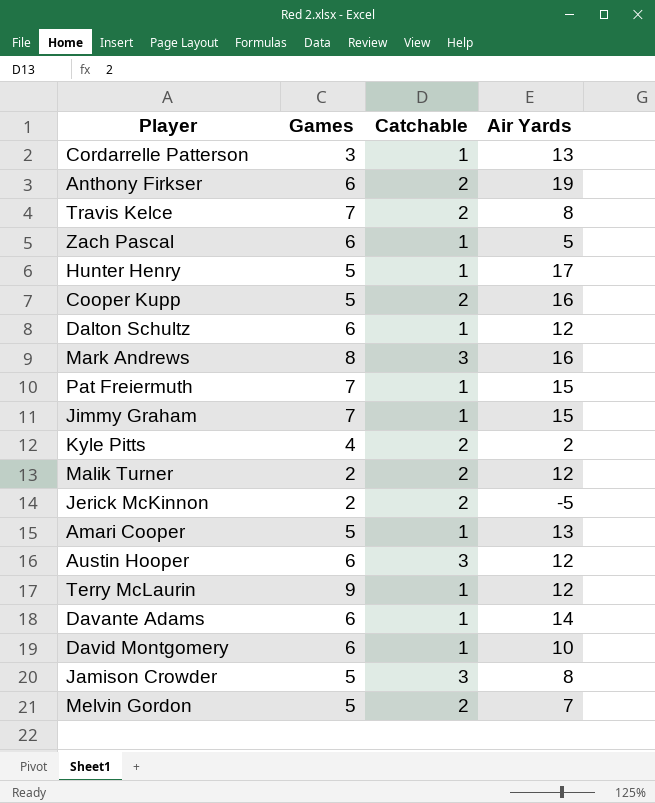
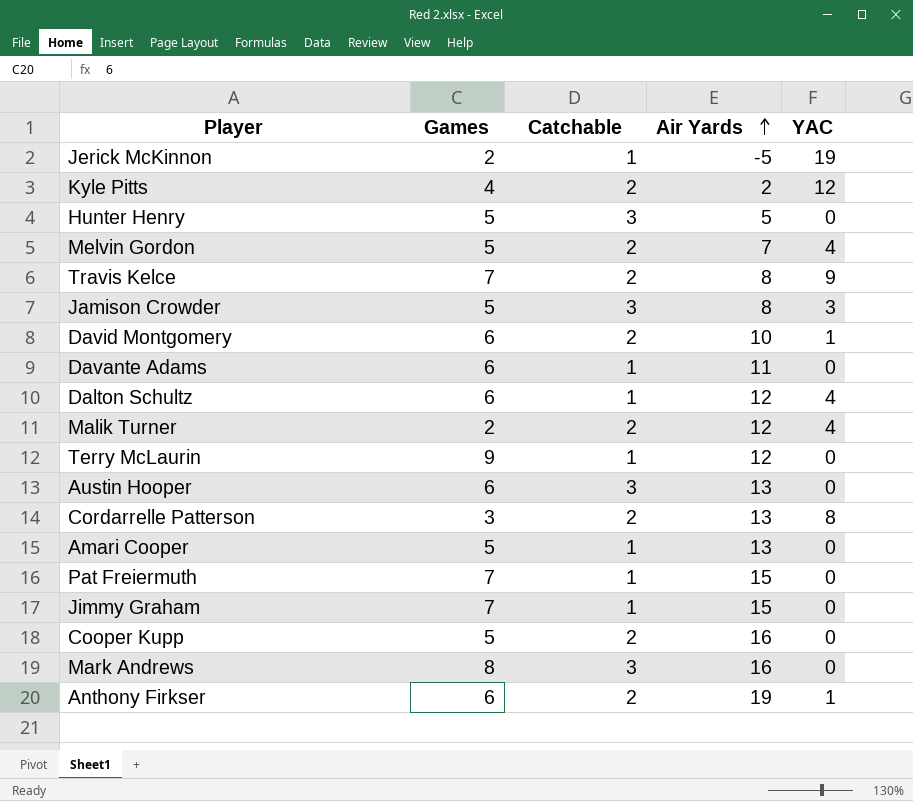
row order: none -> Air Yards ascending
column YAC | position: none -> 5
row Zach Pascal: 6 | 1 | 5 -> none
Jerick McKinnon | Catchable: 2 -> 1
Hunter Henry | Catchable: 1 -> 3
Hunter Henry | Air Yards: 17 -> 5
David Montgomery | Catchable: 1 -> 2
Davante Adams | Air Yards: 14 -> 11
Austin Hooper | Air Yards: 12 -> 13
Cordarrelle Patterson | Catchable: 1 -> 2

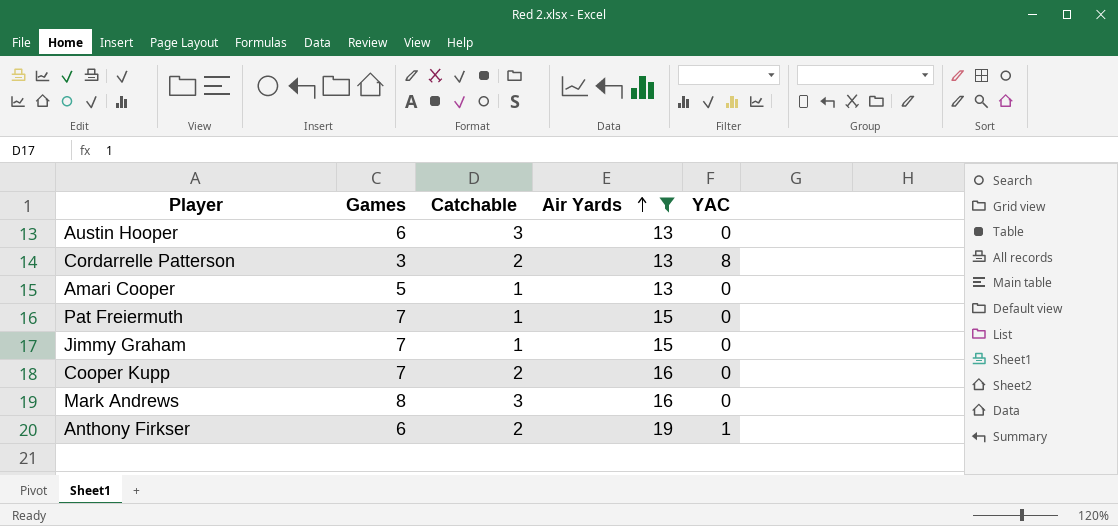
filter: none -> Air Yards >= 13
Cooper Kupp | Games: 5 -> 7

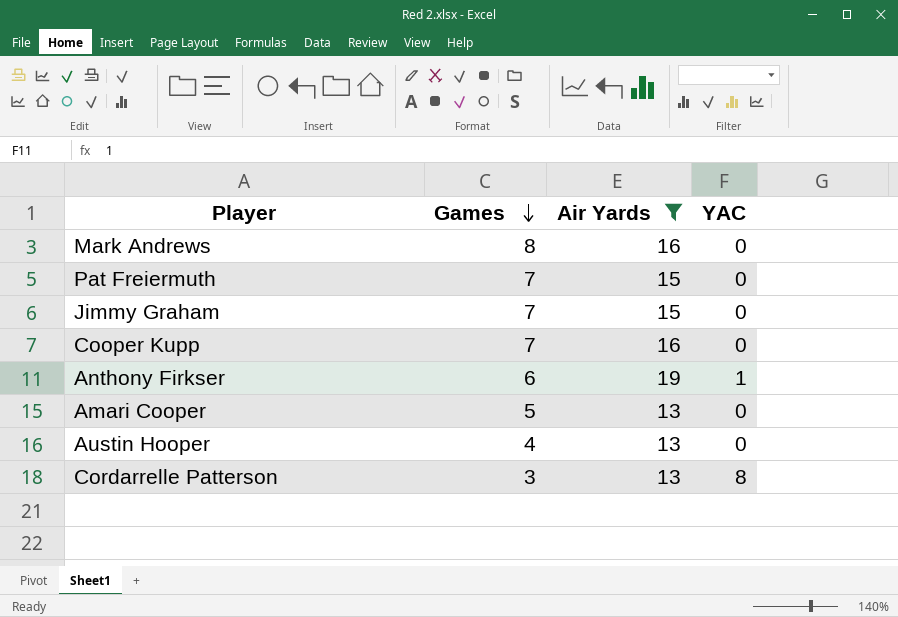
row order: Air Yards ascending -> Games descending
column Catchable | position: 3 -> none
Austin Hooper | Games: 6 -> 4

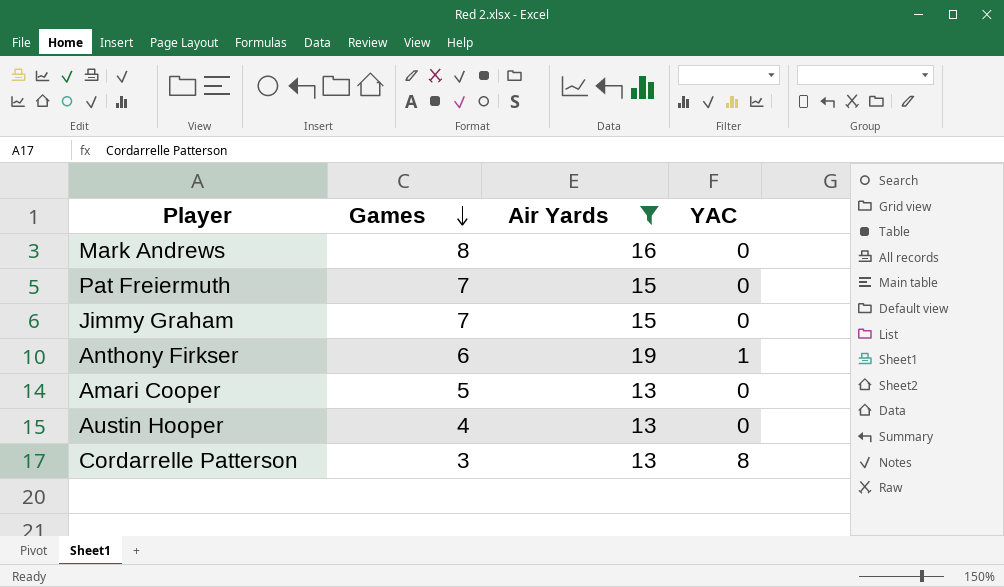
row Cooper Kupp: 7 | 16 | 0 -> none

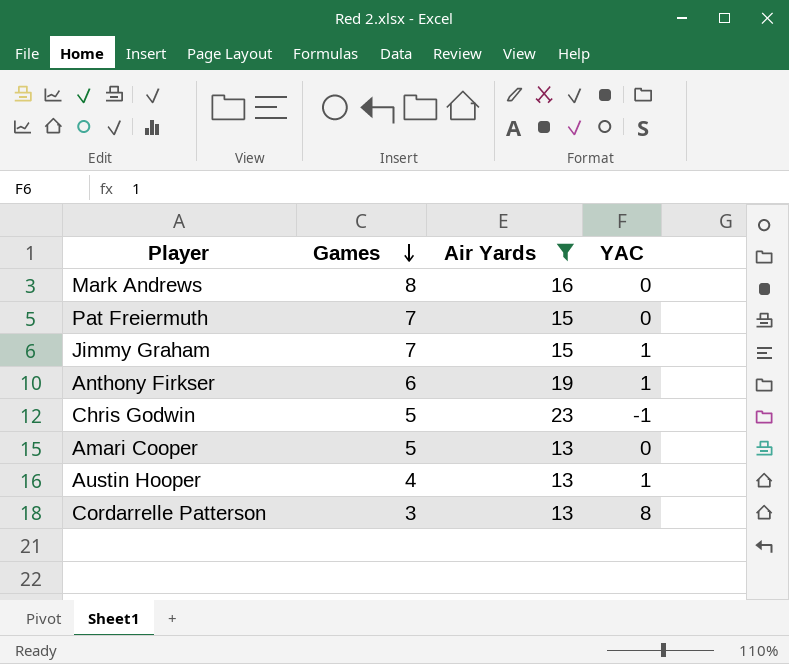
Jimmy Graham | YAC: 0 -> 1
row Chris Godwin: none -> 5 | 23 | -1
Austin Hooper | YAC: 0 -> 1

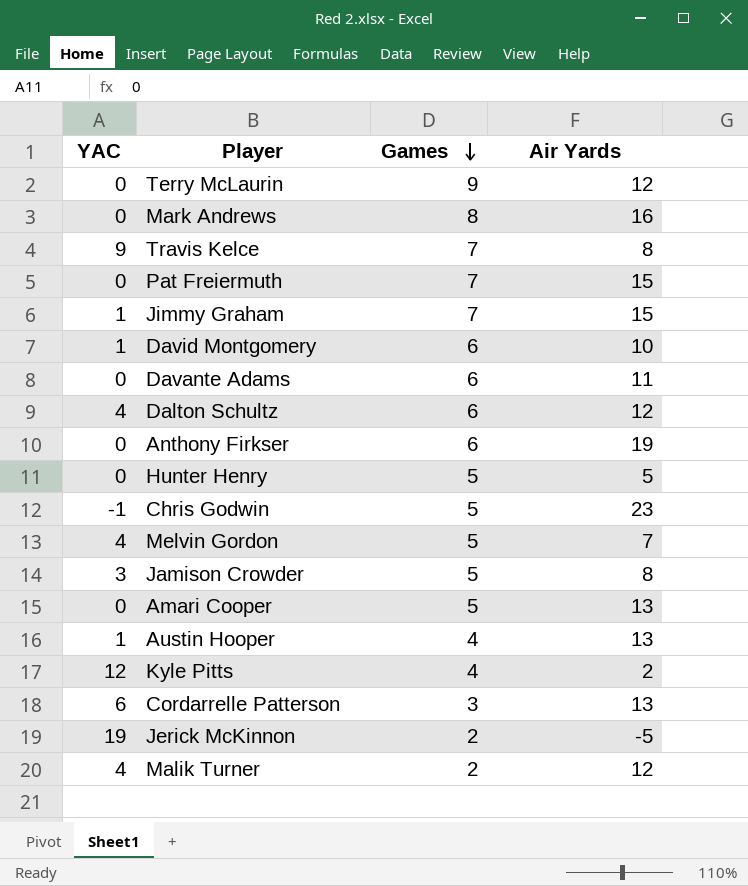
filter: Air Yards >= 13 -> none
column YAC | position: 4 -> 1
Anthony Firkser | YAC: 1 -> 0
Cordarrelle Patterson | YAC: 8 -> 6

